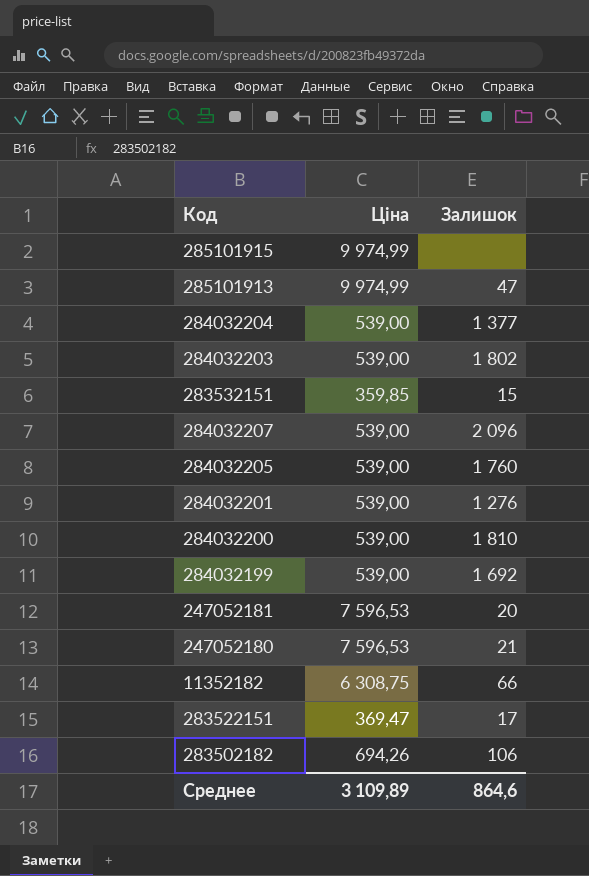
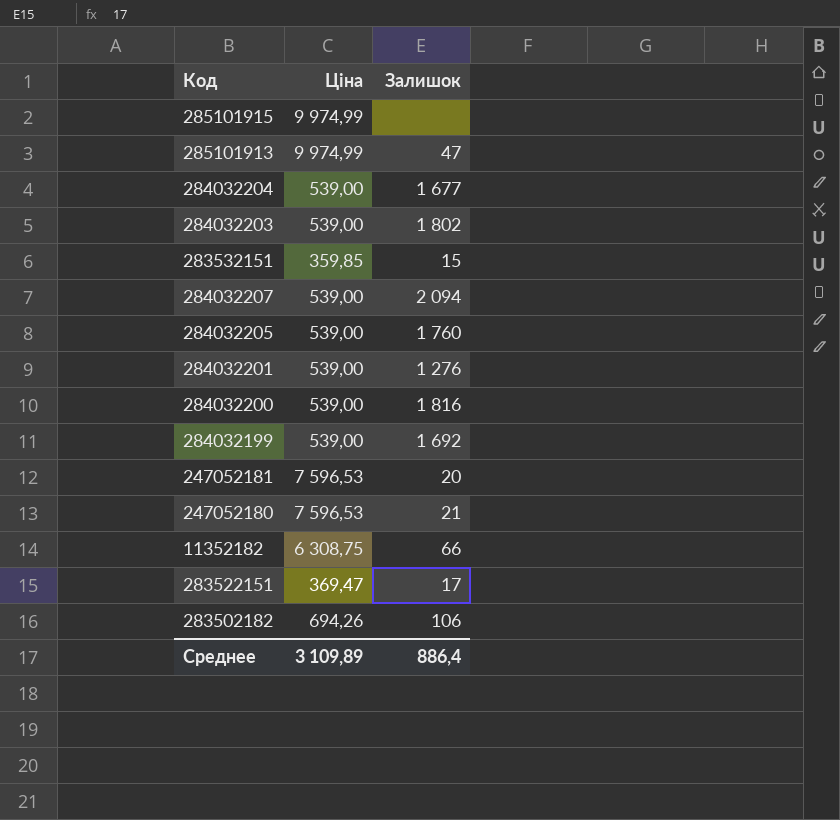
284032204 | Залишок: 1 377 -> 1 677
284032207 | Залишок: 2 096 -> 2 094
284032200 | Залишок: 1 810 -> 1 816
Среднее | Залишок: 864,6 -> 886,4

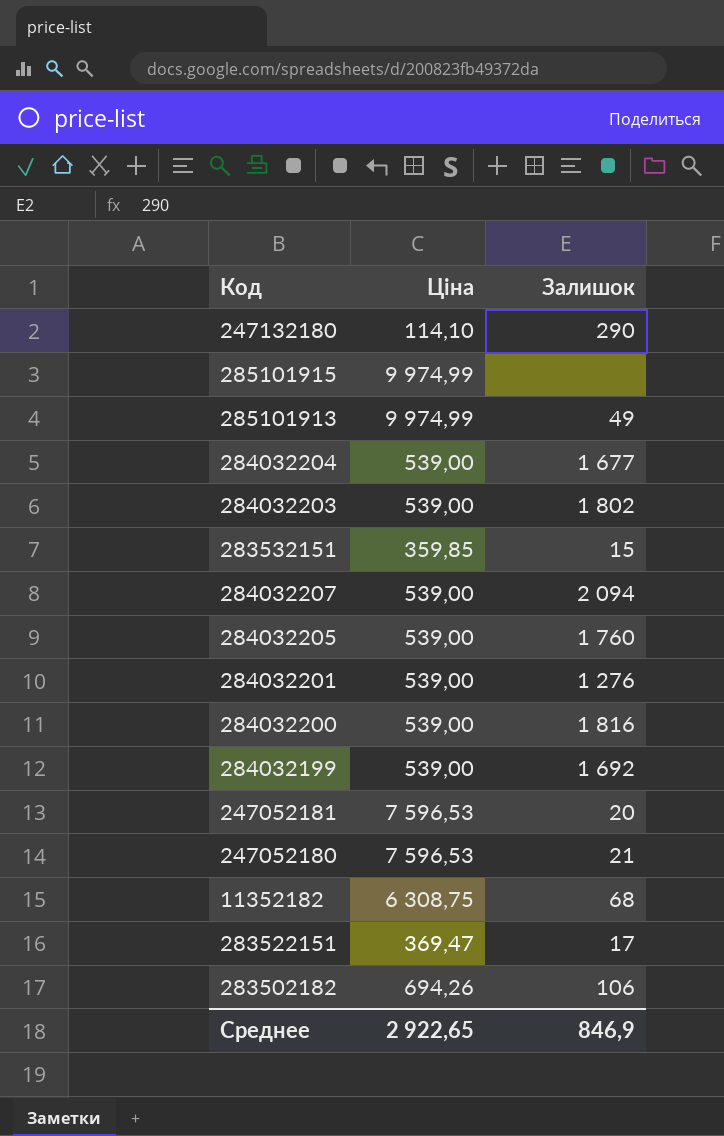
row 247132180: none -> 114,10 | 290
285101913 | Залишок: 47 -> 49
11352182 | Залишок: 66 -> 68
Среднее | Ціна: 3 109,89 -> 2 922,65
Среднее | Залишок: 886,4 -> 846,9

